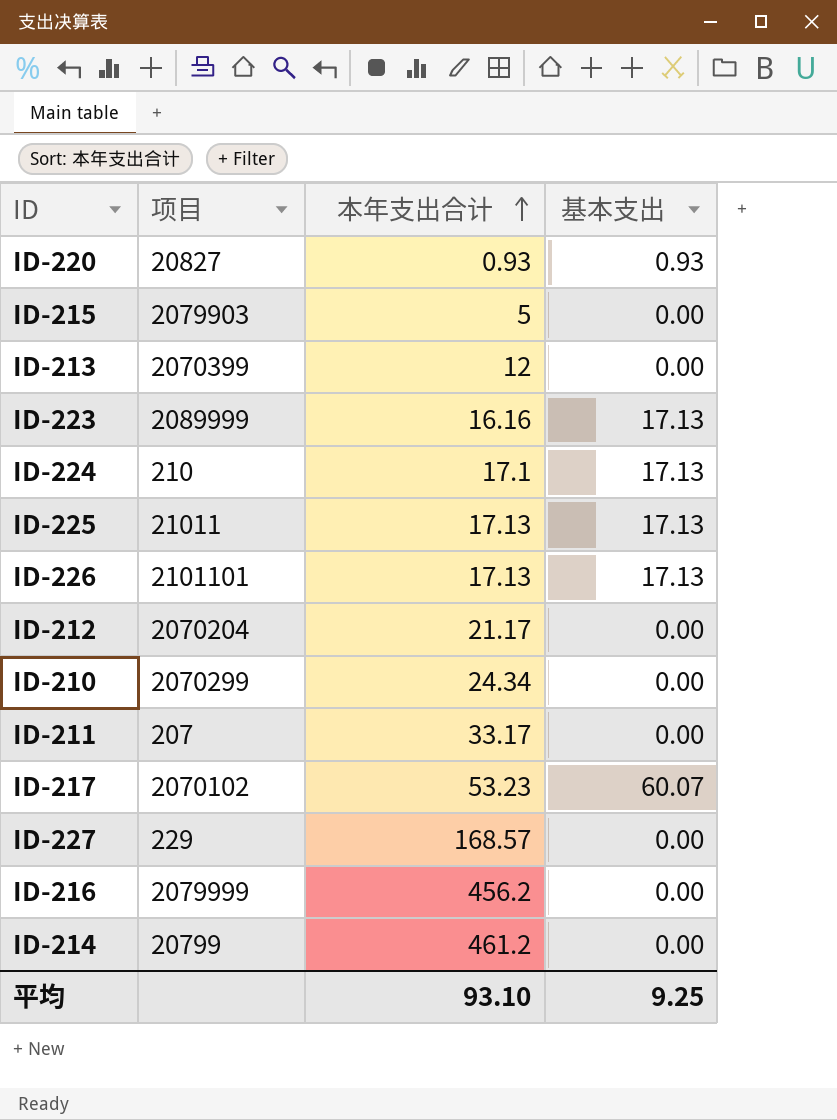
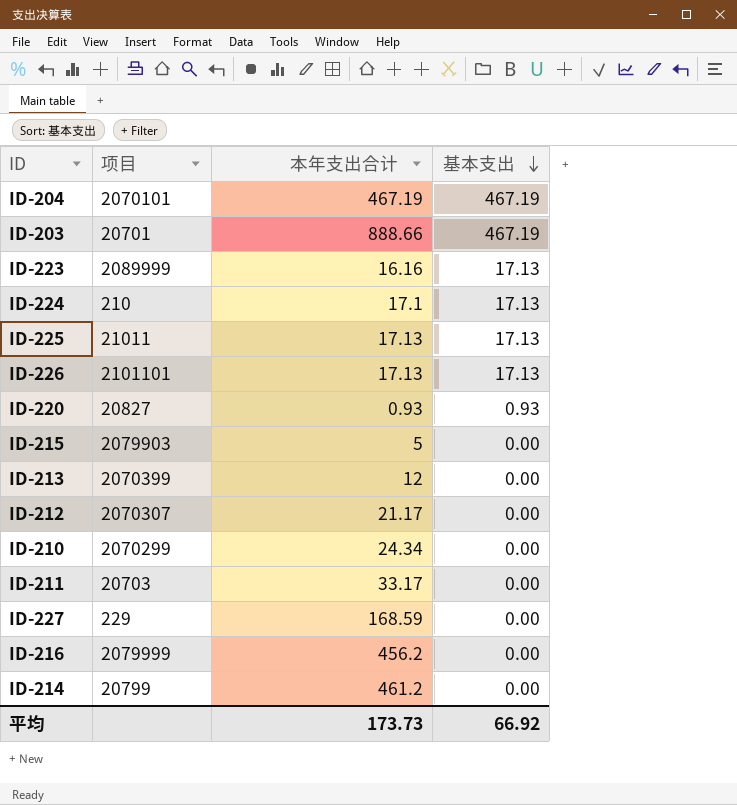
row order: 本年支出合计 ascending -> 基本支出 descending
row ID-217: 2070102 | 53.23 | 60.07 -> none
row ID-204: none -> 2070101 | 467.19 | 467.19
row ID-203: none -> 20701 | 888.66 | 467.19
ID-212 | 项目: 2070204 -> 2070307
ID-211 | 项目: 207 -> 20703
ID-227 | 本年支出合计: 168.57 -> 168.59
平均 | 本年支出合计: 93.10 -> 173.73
平均 | 基本支出: 9.25 -> 66.92

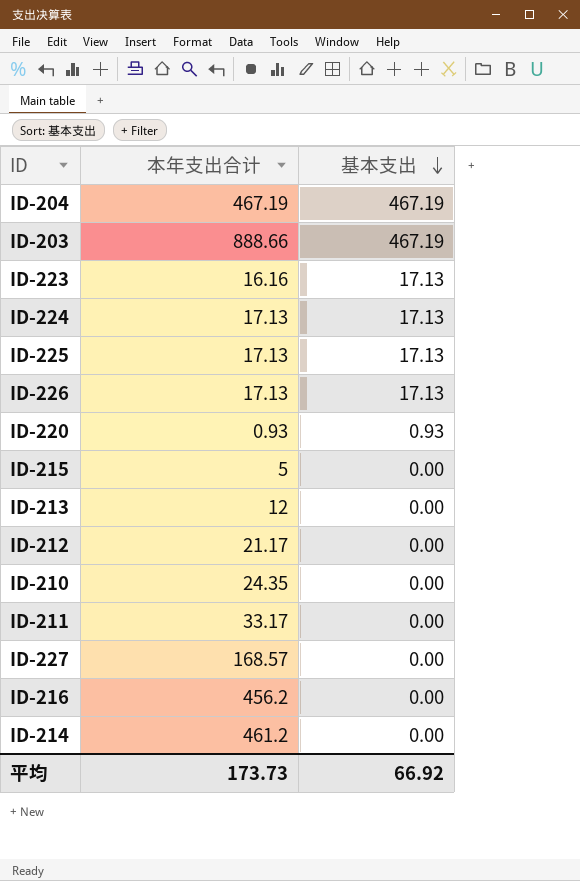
column 项目 | position: 2 -> none
ID-224 | 本年支出合计: 17.1 -> 17.13
ID-210 | 本年支出合计: 24.34 -> 24.35
ID-227 | 本年支出合计: 168.59 -> 168.57

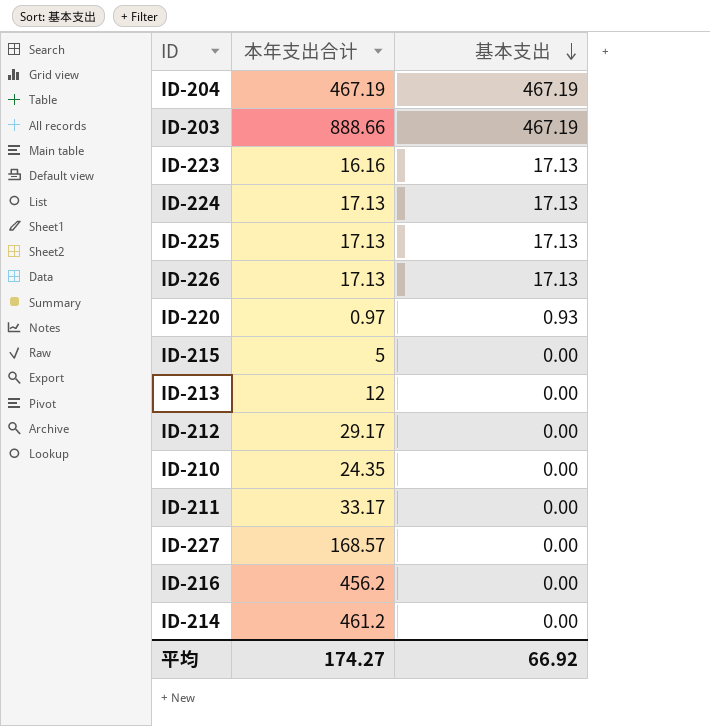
ID-220 | 本年支出合计: 0.93 -> 0.97
ID-212 | 本年支出合计: 21.17 -> 29.17
平均 | 本年支出合计: 173.73 -> 174.27

